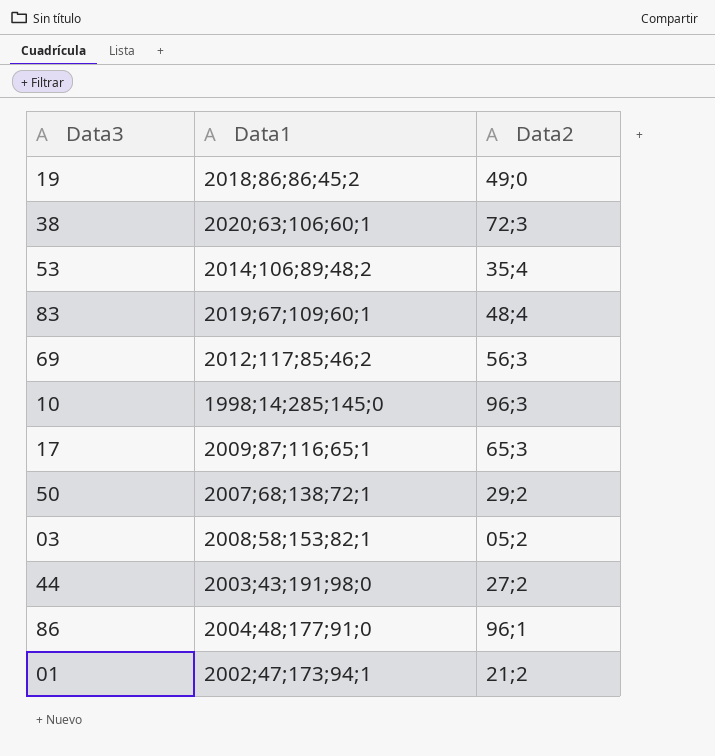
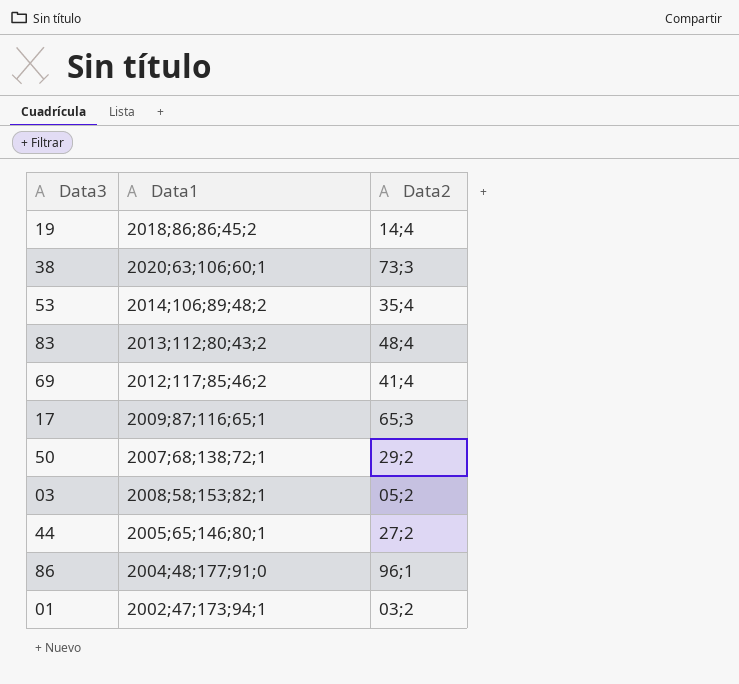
row 10: 1998;14;285;145;0 | 96;3 -> none
19 | Data2: 49;0 -> 14;4
38 | Data2: 72;3 -> 73;3
83 | Data1: 2019;67;109;60;1 -> 2013;112;80;43;2
69 | Data2: 56;3 -> 41;4
44 | Data1: 2003;43;191;98;0 -> 2005;65;146;80;1
01 | Data2: 21;2 -> 03;2

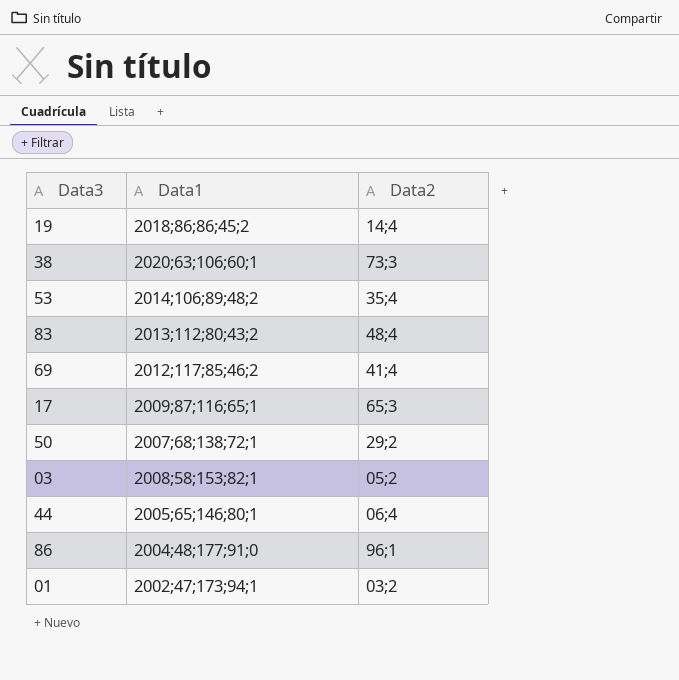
44 | Data2: 27;2 -> 06;4

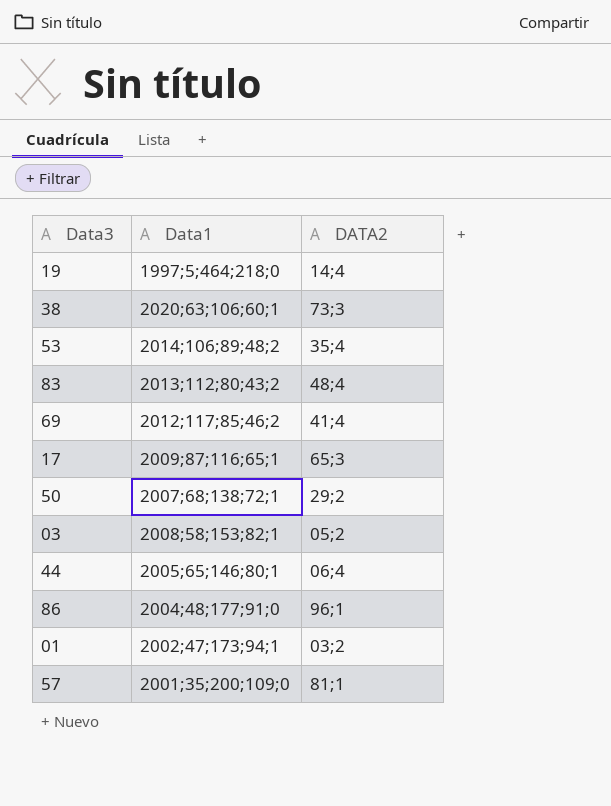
column name: Data2 -> DATA2
19 | Data1: 2018;86;86;45;2 -> 1997;5;464;218;0
row 57: none -> 2001;35;200;109;0 | 81;1

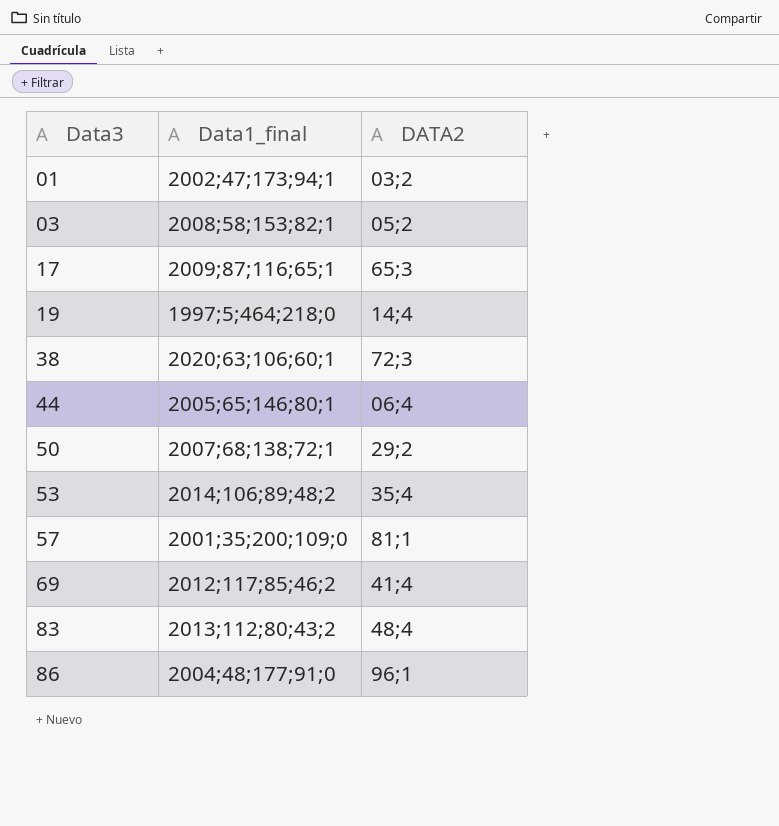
row order: none -> Data3 ascending
column name: Data1 -> Data1_final
38 | DATA2: 73;3 -> 72;3

